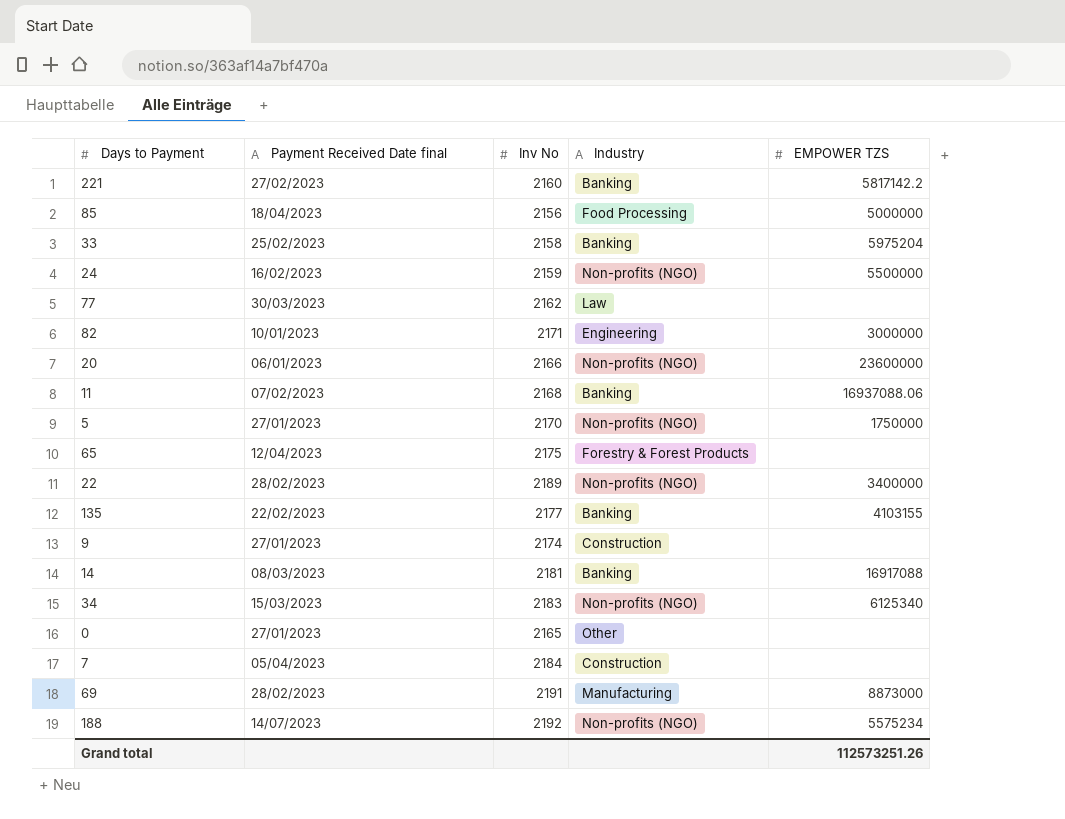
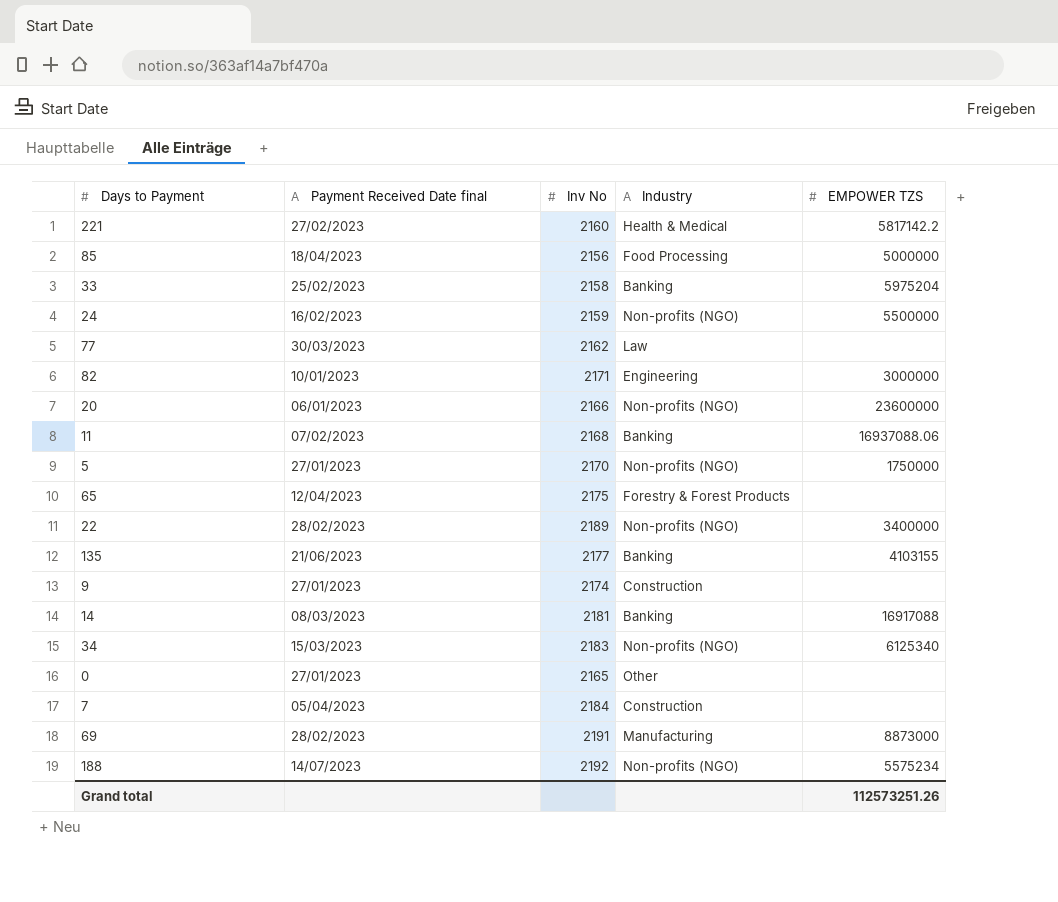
221 | Industry: Banking -> Health & Medical
135 | Payment Received Date final: 22/02/2023 -> 21/06/2023

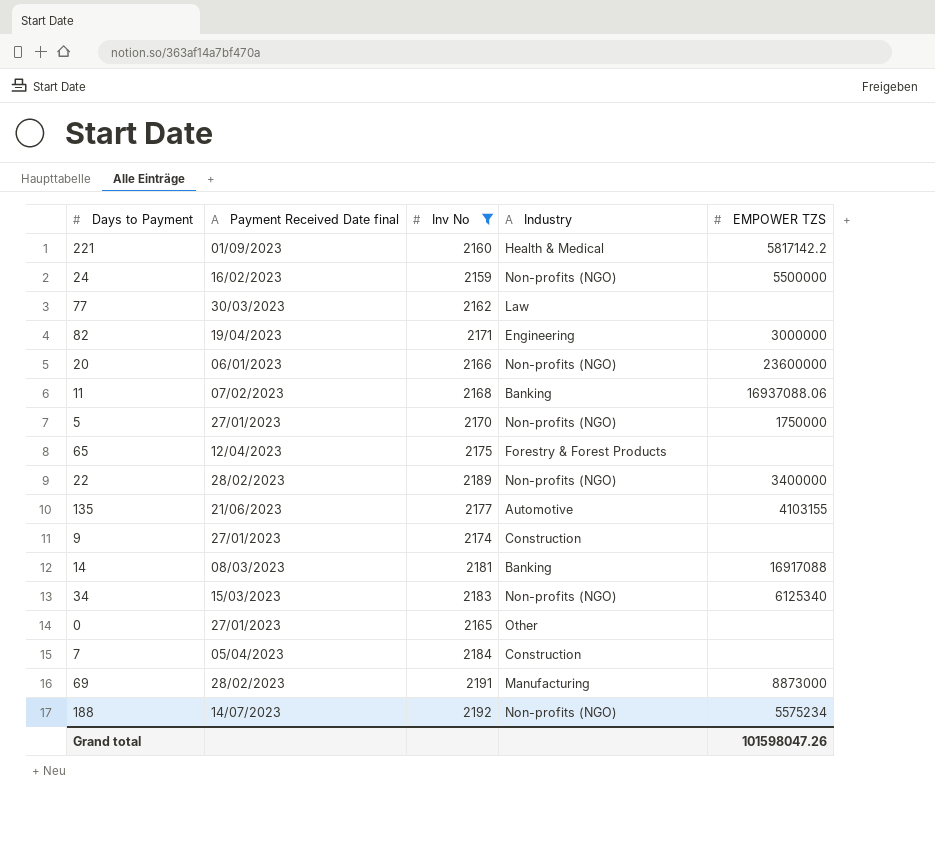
filter: none -> Inv No >= 2159
221 | Payment Received Date final: 27/02/2023 -> 01/09/2023
82 | Payment Received Date final: 10/01/2023 -> 19/04/2023
135 | Industry: Banking -> Automotive
Grand total | EMPOWER TZS: 112573251.26 -> 101598047.26

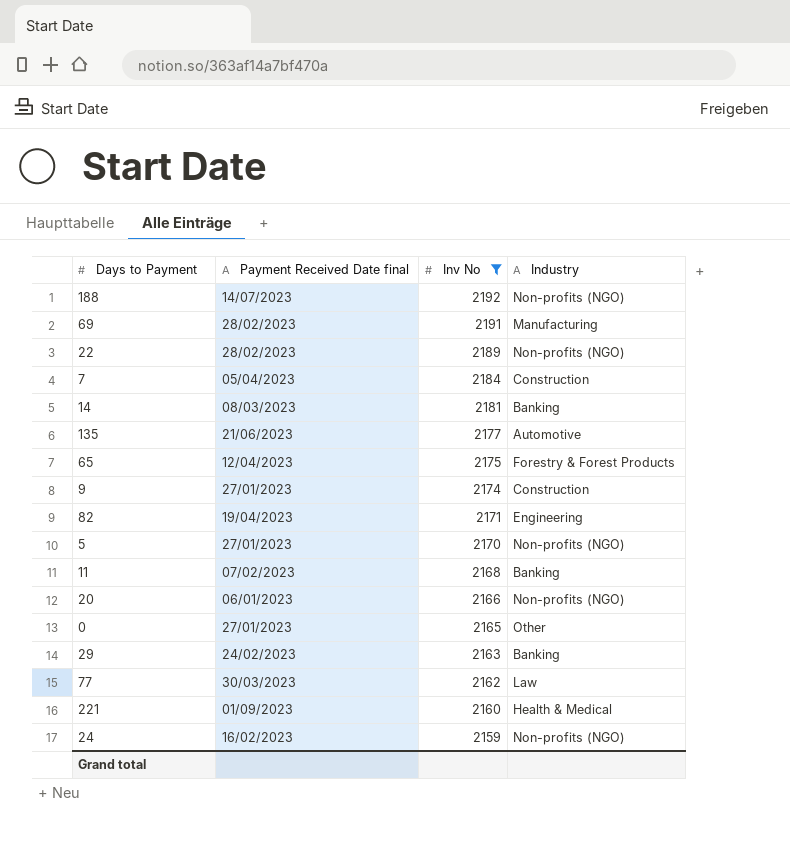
row order: none -> Inv No descending
column EMPOWER TZS | position: 5 -> none
row 34: 15/03/2023 | 2183 | Non-profits (NGO) | 6125340 -> none
row 29: none -> 24/02/2023 | 2163 | Banking

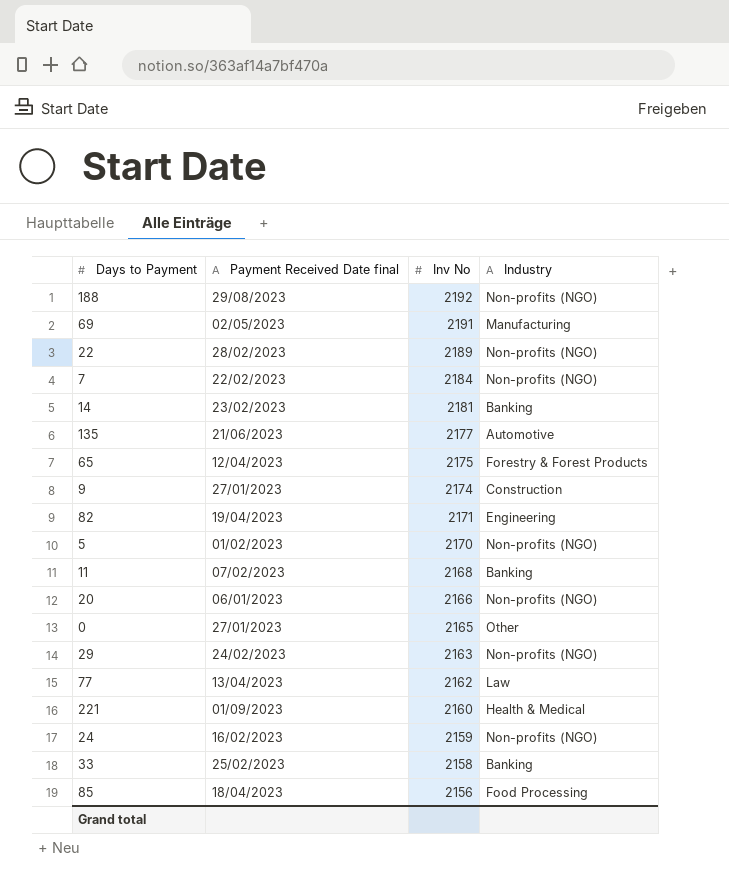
filter: Inv No >= 2159 -> none
188 | Payment Received Date final: 14/07/2023 -> 29/08/2023
69 | Payment Received Date final: 28/02/2023 -> 02/05/2023
7 | Payment Received Date final: 05/04/2023 -> 22/02/2023
7 | Industry: Construction -> Non-profits (NGO)
14 | Payment Received Date final: 08/03/2023 -> 23/02/2023
5 | Payment Received Date final: 27/01/2023 -> 01/02/2023
29 | Industry: Banking -> Non-profits (NGO)
77 | Payment Received Date final: 30/03/2023 -> 13/04/2023

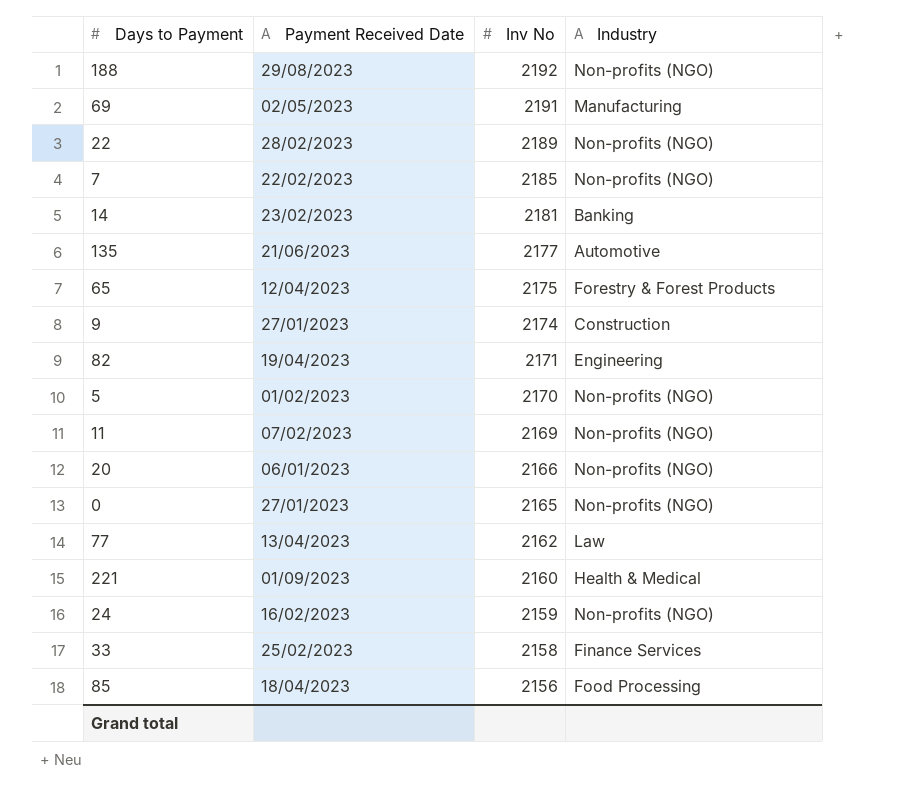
column name: Payment Received Date final -> Payment Received Date
row 29: 24/02/2023 | 2163 | Non-profits (NGO) -> none
7 | Inv No: 2184 -> 2185
11 | Inv No: 2168 -> 2169
11 | Industry: Banking -> Non-profits (NGO)
0 | Industry: Other -> Non-profits (NGO)
33 | Industry: Banking -> Finance Services

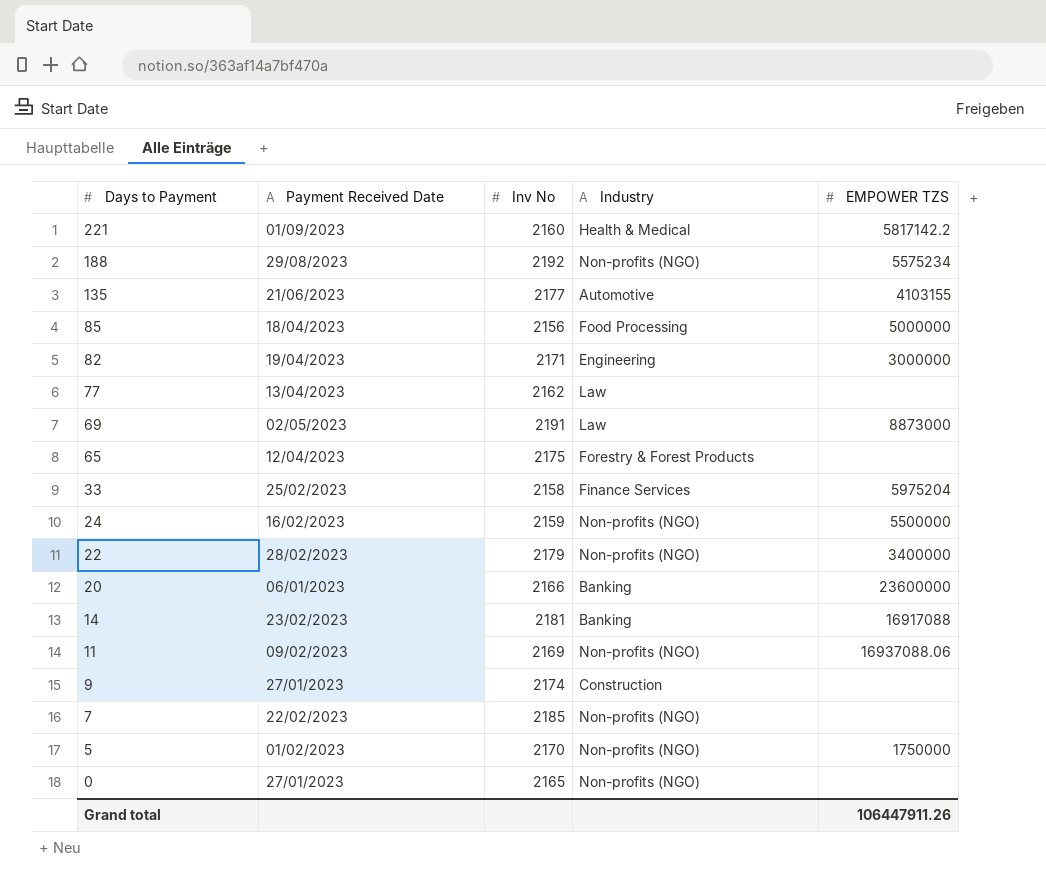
row order: Inv No descending -> Days to Payment descending
column EMPOWER TZS | position: none -> 5
69 | Industry: Manufacturing -> Law
22 | Inv No: 2189 -> 2179
20 | Industry: Non-profits (NGO) -> Banking
11 | Payment Received Date: 07/02/2023 -> 09/02/2023

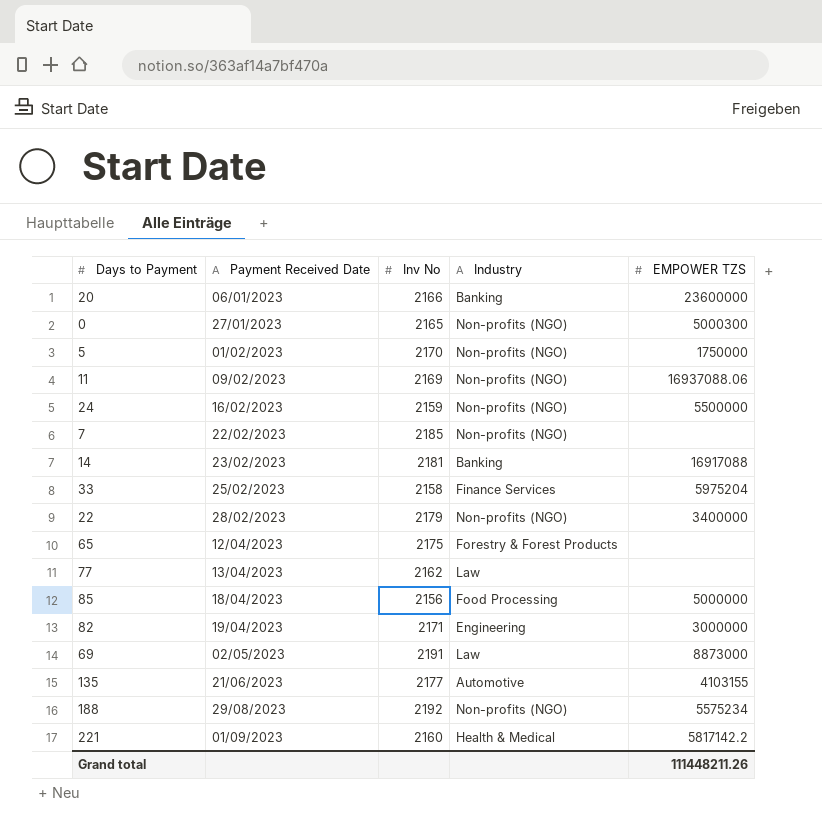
row order: Days to Payment descending -> Payment Received Date ascending
row 9: 27/01/2023 | 2174 | Construction | none -> none
0 | EMPOWER TZS: none -> 5000300
Grand total | EMPOWER TZS: 106447911.26 -> 111448211.26

